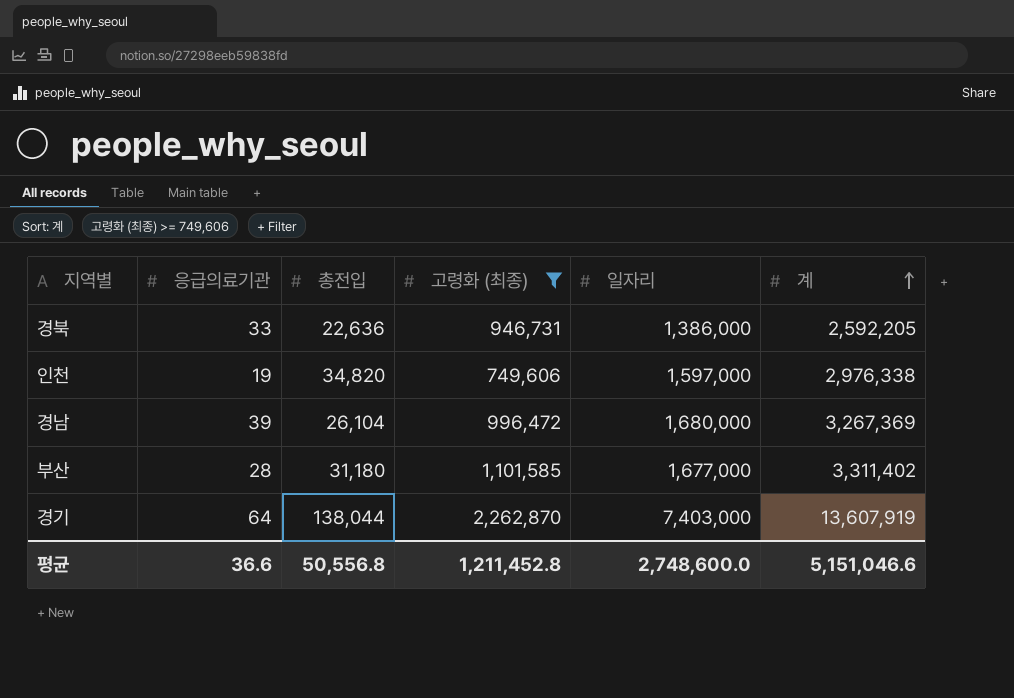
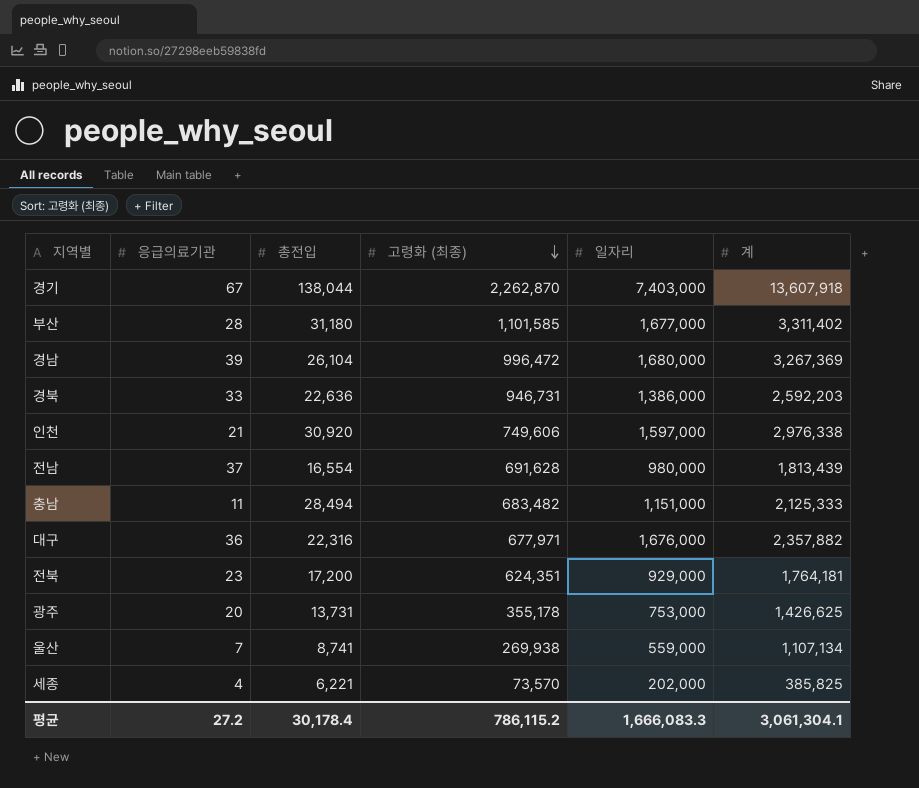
filter: 고령화 (최종) >= 749,606 -> none
row order: 계 ascending -> 고령화 (최종) descending
경기 | 응급의료기관: 64 -> 67
경기 | 계: 13,607,919 -> 13,607,918
경북 | 계: 2,592,205 -> 2,592,203
인천 | 응급의료기관: 19 -> 21
인천 | 총전입: 34,820 -> 30,920
평균 | 응급의료기관: 36.6 -> 27.2
평균 | 총전입: 50,556.8 -> 30,178.4
평균 | 고령화 (최종): 1,211,452.8 -> 786,115.2
평균 | 일자리: 2,748,600.0 -> 1,666,083.3
평균 | 계: 5,151,046.6 -> 3,061,304.1

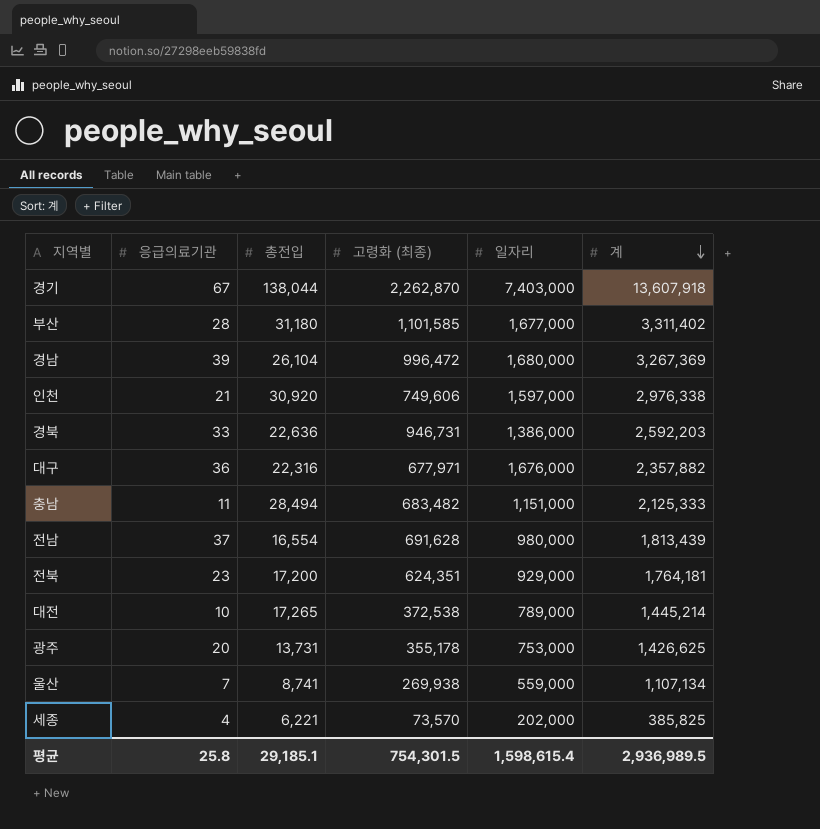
row order: 고령화 (최종) descending -> 계 descending
row 대전: none -> 10 | 17,265 | 372,538 | 789,000 | 1,445,214
평균 | 응급의료기관: 27.2 -> 25.8
평균 | 총전입: 30,178.4 -> 29,185.1
평균 | 고령화 (최종): 786,115.2 -> 754,301.5
평균 | 일자리: 1,666,083.3 -> 1,598,615.4
평균 | 계: 3,061,304.1 -> 2,936,989.5

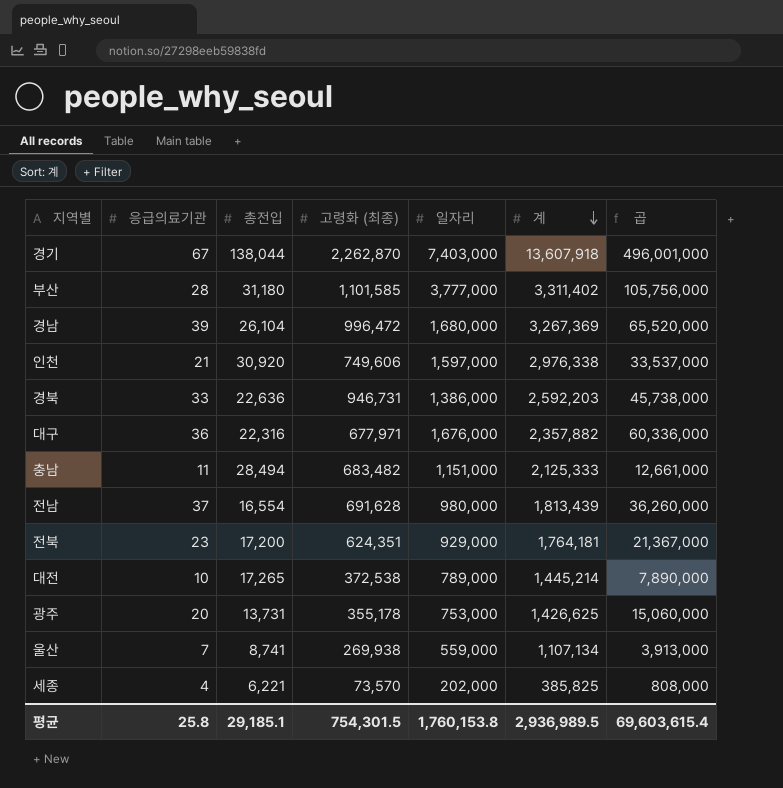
column 곱 | formula: none -> [응급의료기관] * [일자리]
부산 | 일자리: 1,677,000 -> 3,777,000
평균 | 일자리: 1,598,615.4 -> 1,760,153.8

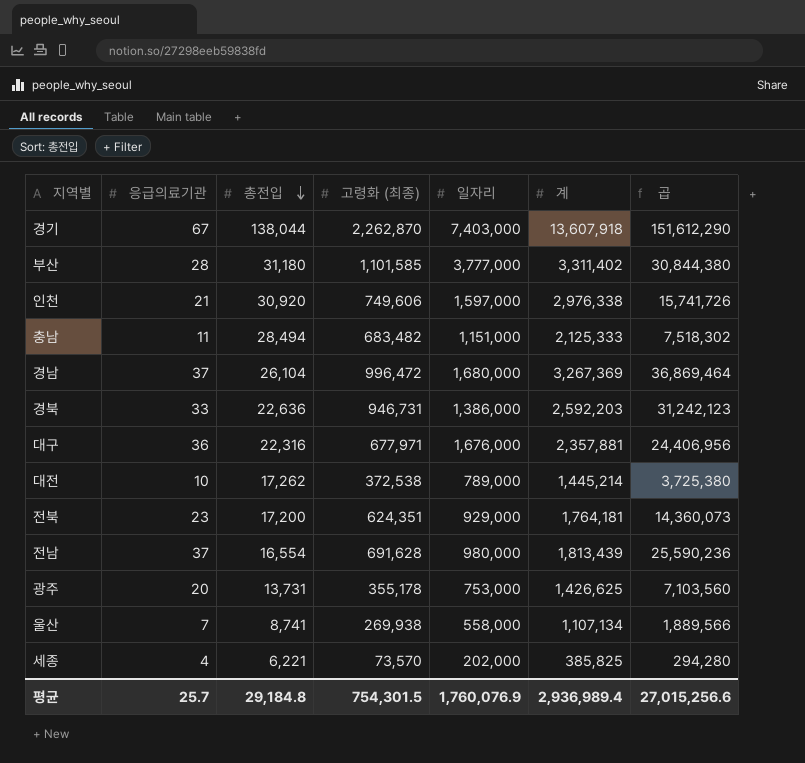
row order: 계 descending -> 총전입 descending
column 곱 | formula: [응급의료기관] * [일자리] -> [응급의료기관] * [고령화 (최종)]
경남 | 응급의료기관: 39 -> 37
대구 | 계: 2,357,882 -> 2,357,881
대전 | 총전입: 17,265 -> 17,262
울산 | 일자리: 559,000 -> 558,000
평균 | 응급의료기관: 25.8 -> 25.7
평균 | 총전입: 29,185.1 -> 29,184.8
평균 | 일자리: 1,760,153.8 -> 1,760,076.9
평균 | 계: 2,936,989.5 -> 2,936,989.4
평균 | 곱: 69,603,615.4 -> 27,015,256.6

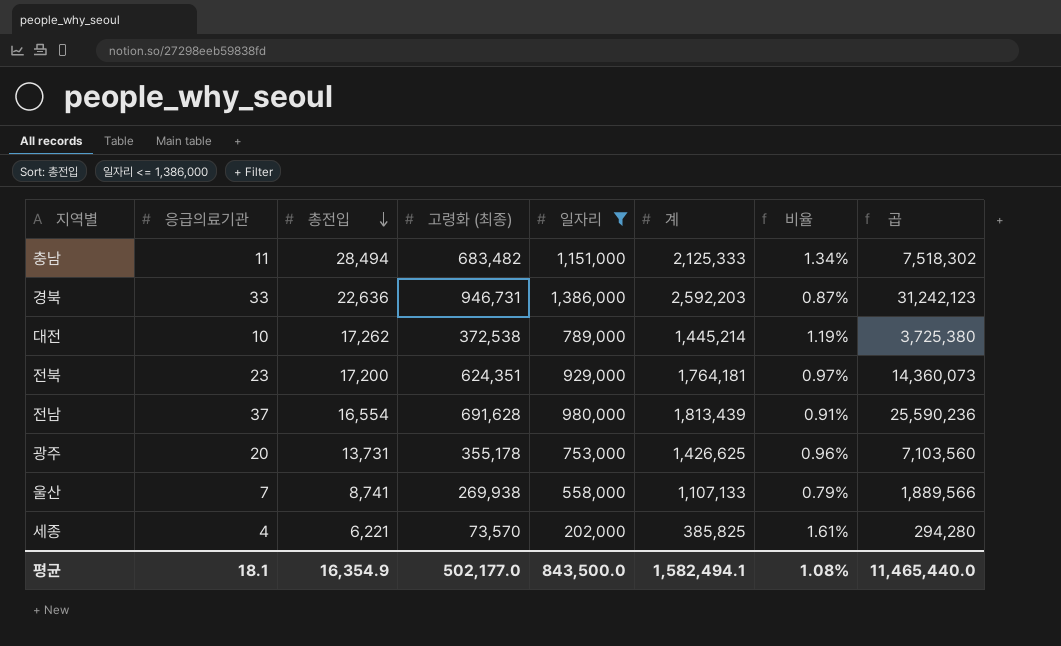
filter: none -> 일자리 <= 1,386,000
column 비율 | formula: none -> [총전입] / [계]
울산 | 계: 1,107,134 -> 1,107,133
평균 | 응급의료기관: 25.7 -> 18.1
평균 | 총전입: 29,184.8 -> 16,354.9
평균 | 고령화 (최종): 754,301.5 -> 502,177.0
평균 | 일자리: 1,760,076.9 -> 843,500.0
평균 | 계: 2,936,989.4 -> 1,582,494.1
평균 | 곱: 27,015,256.6 -> 11,465,440.0

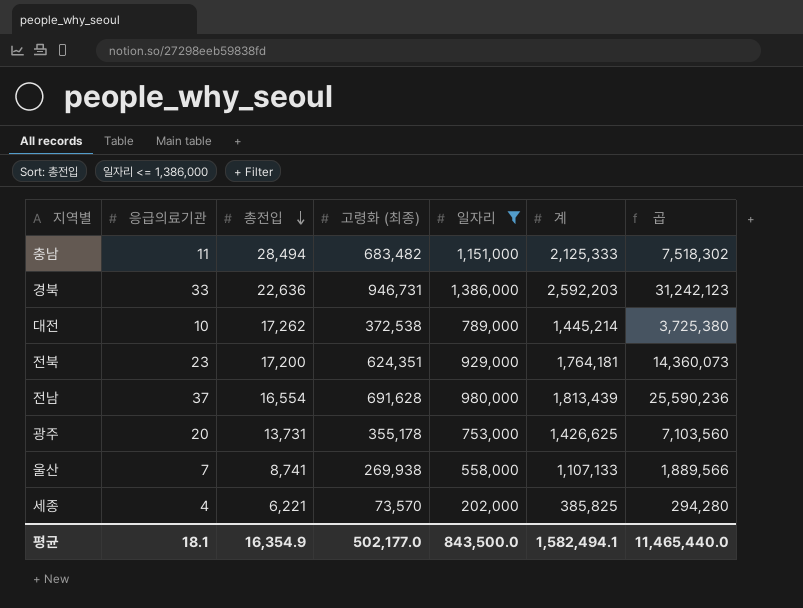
column 비율 | formula: [총전입] / [계] -> none

